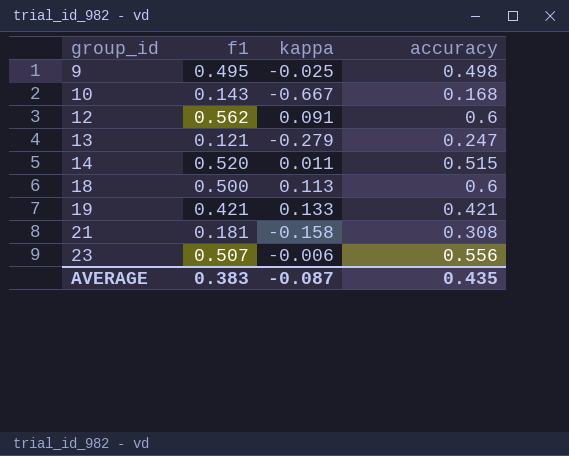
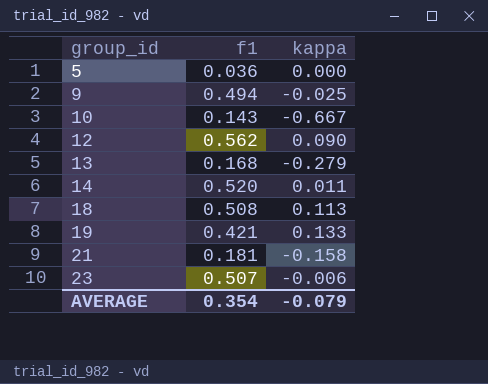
column accuracy | position: 4 -> none
row 5: none -> 0.036 | 0.000
9 | f1: 0.495 -> 0.494
12 | kappa: 0.091 -> 0.090
13 | f1: 0.121 -> 0.168
18 | f1: 0.500 -> 0.508
AVERAGE | f1: 0.383 -> 0.354
AVERAGE | kappa: -0.087 -> -0.079

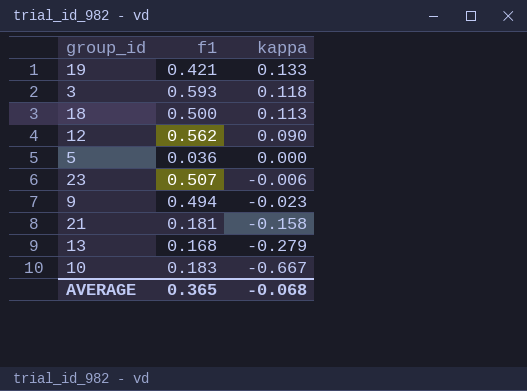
row order: group_id ascending -> kappa descending
row 14: 0.520 | 0.011 -> none
row 3: none -> 0.593 | 0.118
18 | f1: 0.508 -> 0.500
9 | kappa: -0.025 -> -0.023
10 | f1: 0.143 -> 0.183
AVERAGE | f1: 0.354 -> 0.365
AVERAGE | kappa: -0.079 -> -0.068

